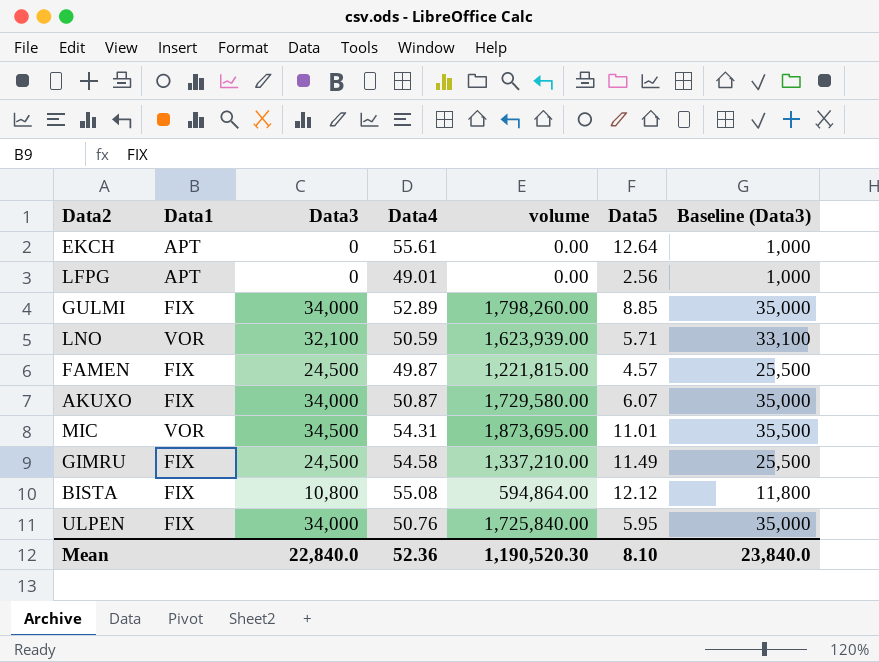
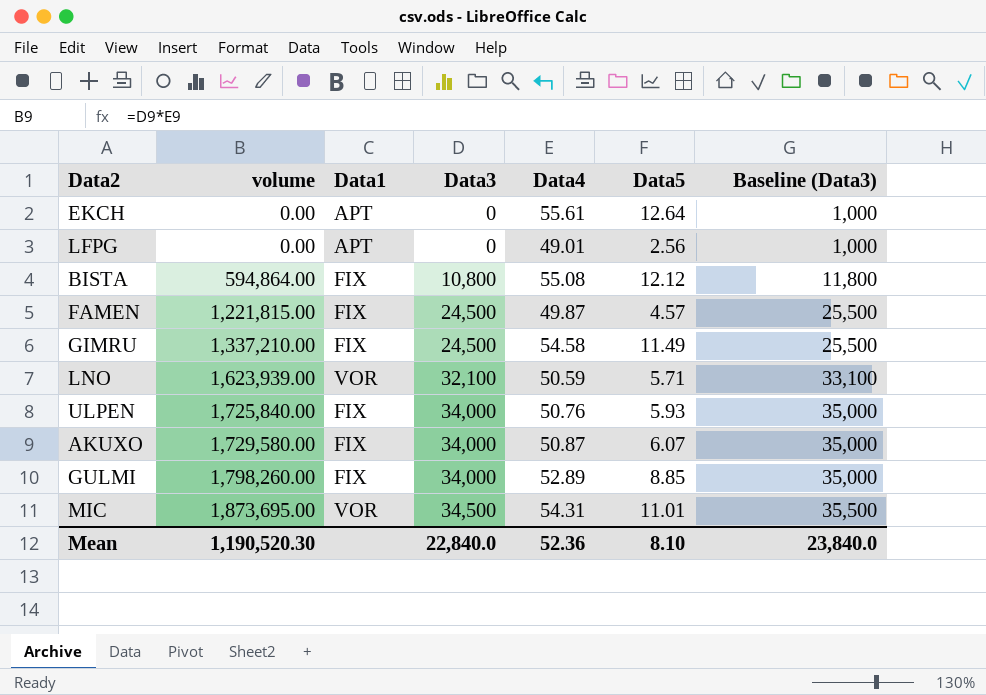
row order: none -> volume ascending
column volume | position: 5 -> 2
ULPEN | Data5: 5.95 -> 5.93

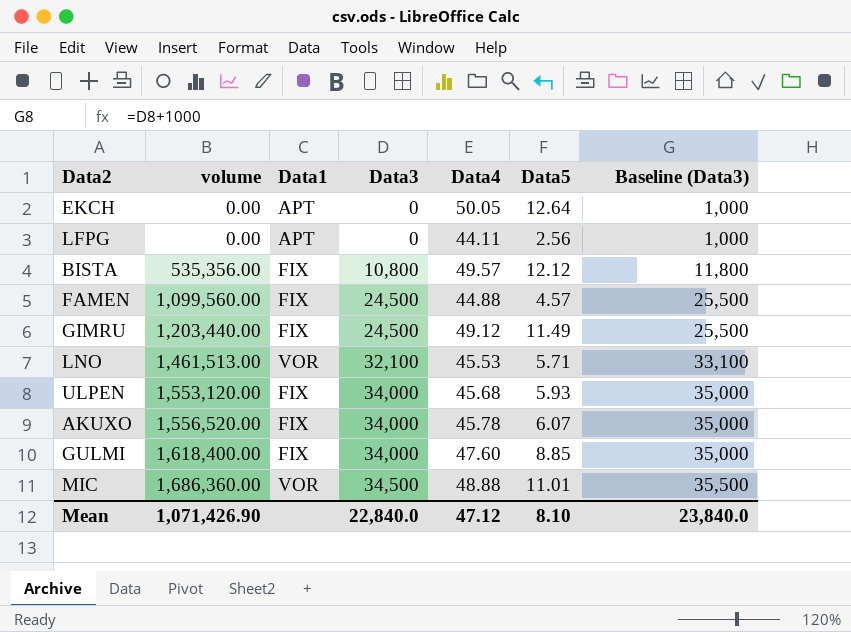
EKCH | Data4: 55.61 -> 50.05
LFPG | Data4: 49.01 -> 44.11
BISTA | volume: 594,864.00 -> 535,356.00
BISTA | Data4: 55.08 -> 49.57
FAMEN | volume: 1,221,815.00 -> 1,099,560.00
FAMEN | Data4: 49.87 -> 44.88
GIMRU | volume: 1,337,210.00 -> 1,203,440.00
GIMRU | Data4: 54.58 -> 49.12
LNO | volume: 1,623,939.00 -> 1,461,513.00
LNO | Data4: 50.59 -> 45.53
ULPEN | volume: 1,725,840.00 -> 1,553,120.00
ULPEN | Data4: 50.76 -> 45.68
AKUXO | volume: 1,729,580.00 -> 1,556,520.00
AKUXO | Data4: 50.87 -> 45.78
GULMI | volume: 1,798,260.00 -> 1,618,400.00
GULMI | Data4: 52.89 -> 47.60
MIC | volume: 1,873,695.00 -> 1,686,360.00
MIC | Data4: 54.31 -> 48.88
Mean | volume: 1,190,520.30 -> 1,071,426.90
Mean | Data4: 52.36 -> 47.12

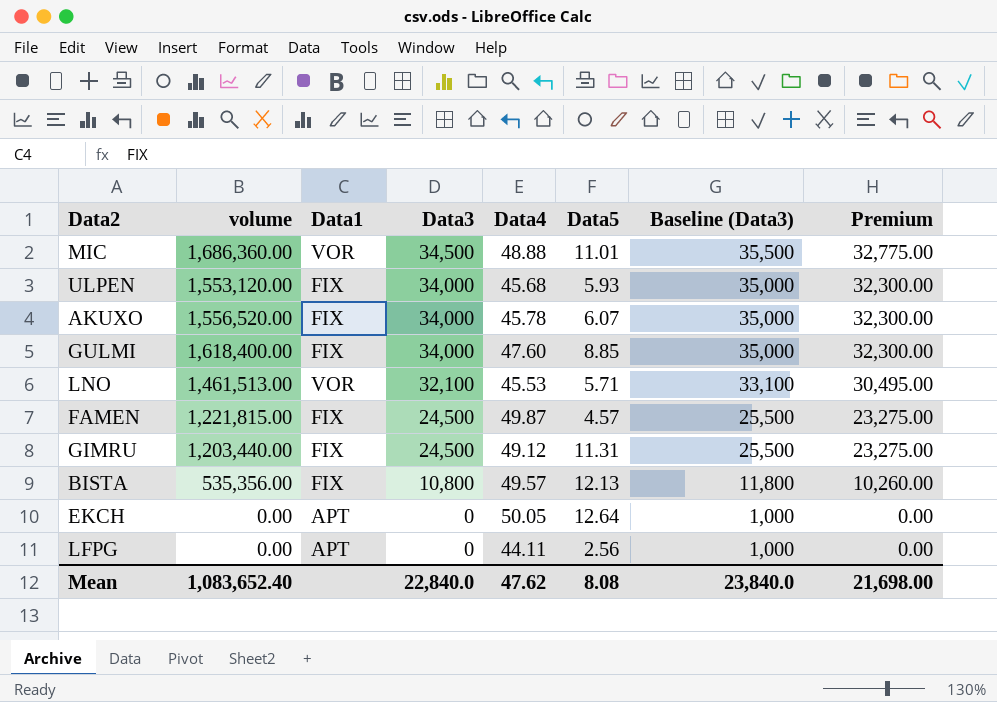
row order: volume ascending -> Data3 descending
column Premium | formula: none -> [Data3] * 0.95
FAMEN | volume: 1,099,560.00 -> 1,221,815.00
FAMEN | Data4: 44.88 -> 49.87
GIMRU | Data5: 11.49 -> 11.31
BISTA | Data5: 12.12 -> 12.13
Mean | volume: 1,071,426.90 -> 1,083,652.40
Mean | Data4: 47.12 -> 47.62
Mean | Data5: 8.10 -> 8.08

